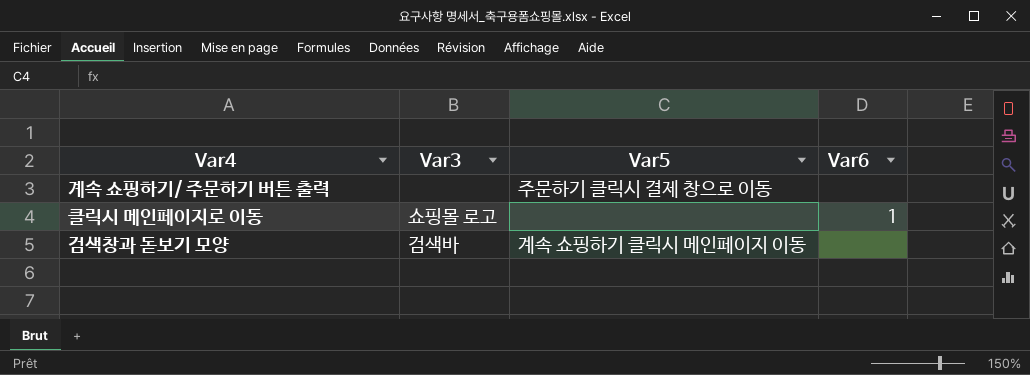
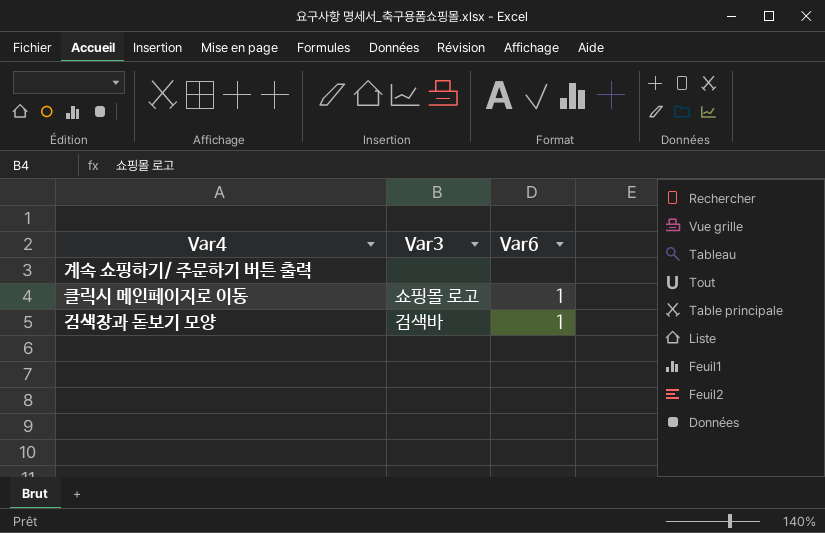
column Var5 | position: 3 -> none
검색창과 돋보기 모양 | Var6: none -> 1

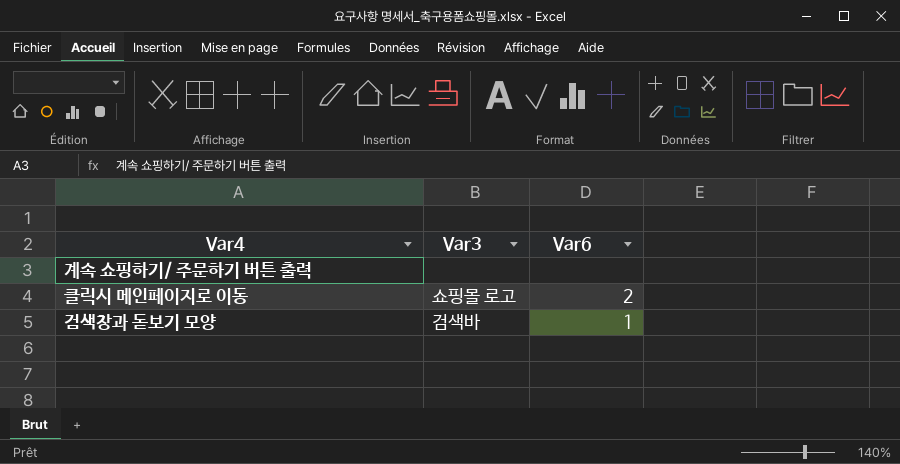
클릭시 메인페이지로 이동 | Var6: 1 -> 2

